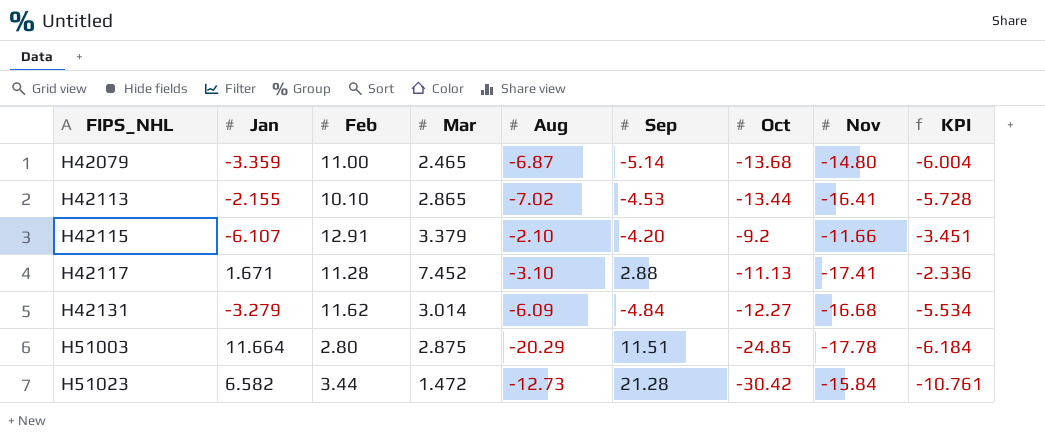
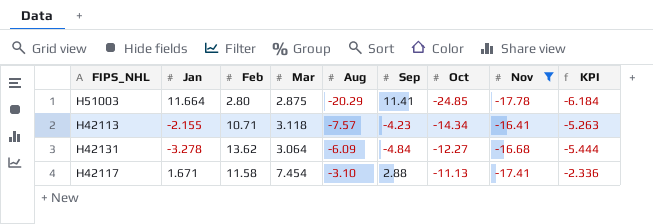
filter: none -> Nov <= -16.41
row order: FIPS_NHL ascending -> Aug ascending
H51003 | Sep: 11.51 -> 11.41
H42113 | Feb: 10.10 -> 10.71
H42113 | Mar: 2.865 -> 3.118
H42113 | Aug: -7.02 -> -7.57
H42113 | Sep: -4.53 -> -4.23
H42113 | Oct: -13.44 -> -14.34
H42113 | KPI: -5.728 -> -5.263
H42131 | Jan: -3.279 -> -3.278
H42131 | Feb: 11.62 -> 13.62
H42131 | Mar: 3.014 -> 3.064
H42131 | KPI: -5.534 -> -5.444
H42117 | Feb: 11.28 -> 11.58
H42117 | Mar: 7.452 -> 7.454

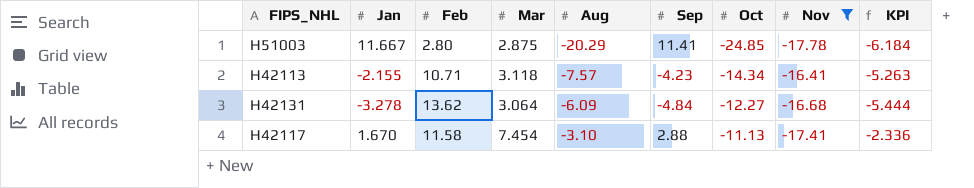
H51003 | Jan: 11.664 -> 11.667
H42117 | Jan: 1.671 -> 1.670

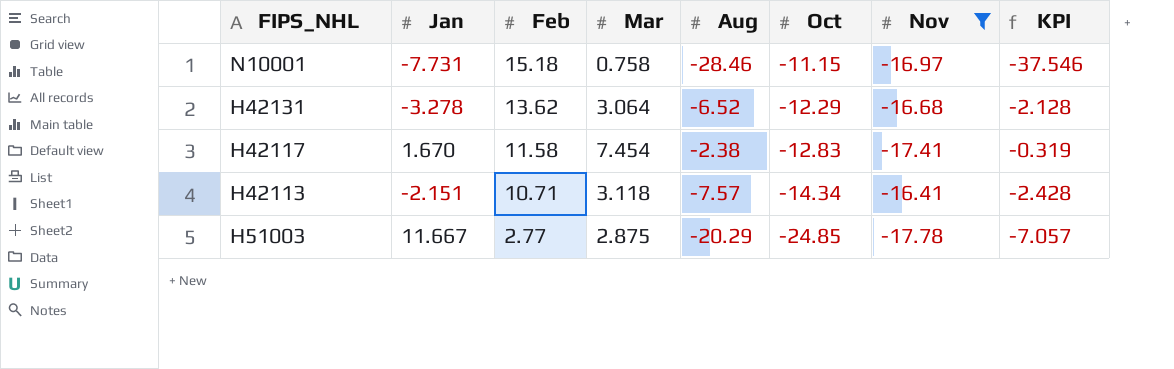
row order: Aug ascending -> Feb descending
column Sep | position: 6 -> none
column KPI | formula: [Nov] / [Mar] -> [Aug] / [Mar]
row N10001: none -> -7.731 | 15.18 | 0.758 | -28.46 | -11.15 | -16.97 | -37.546
H42131 | Aug: -6.09 -> -6.52
H42131 | Oct: -12.27 -> -12.29
H42117 | Aug: -3.10 -> -2.38
H42117 | Oct: -11.13 -> -12.83
H42113 | Jan: -2.155 -> -2.151
H51003 | Feb: 2.80 -> 2.77

